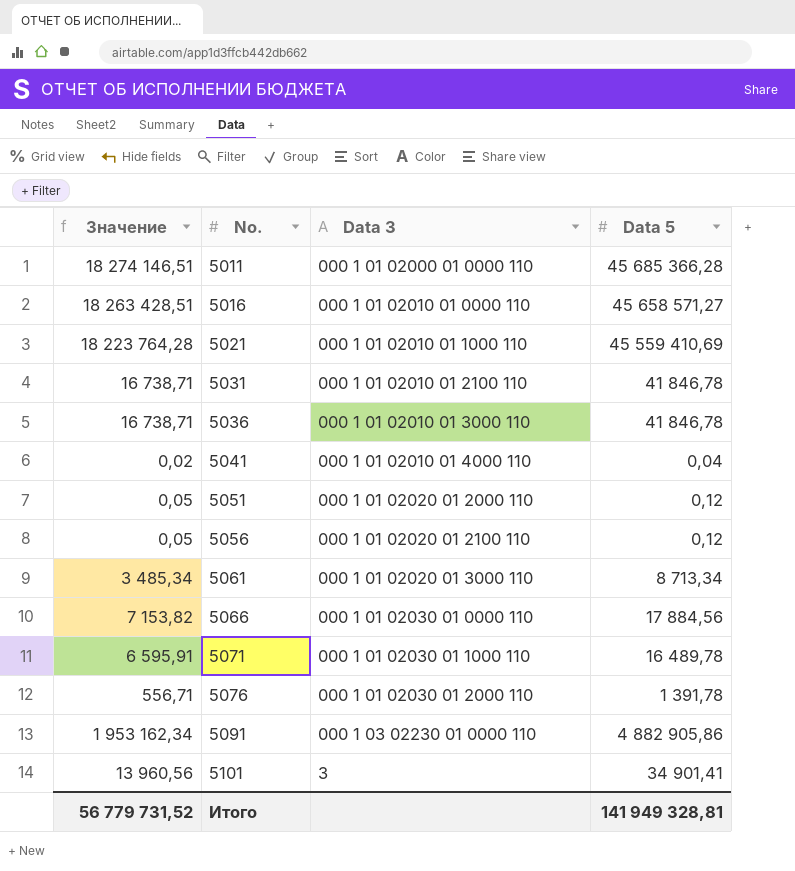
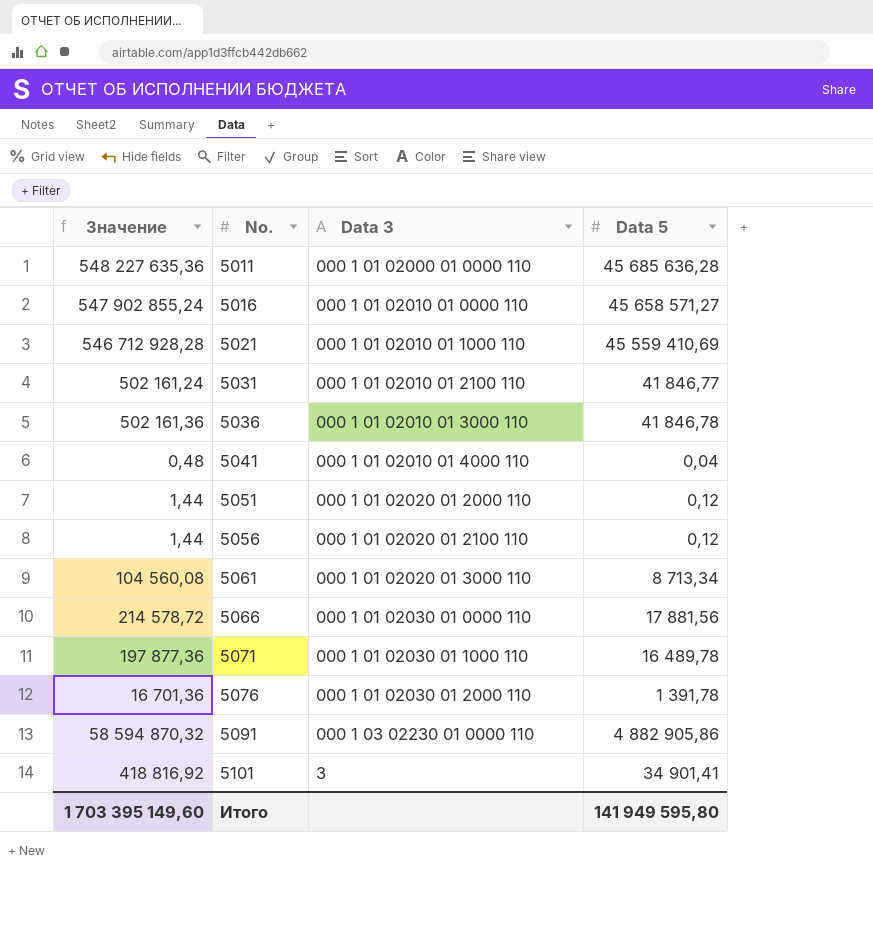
column Значение | formula: [Data 5] * 0,4 -> [Data 5] * 12
5011 | Data 5: 45 685 366,28 -> 45 685 636,28
5031 | Data 5: 41 846,78 -> 41 846,77
5066 | Data 5: 17 884,56 -> 17 881,56
Итого | Значение: 56 779 731,52 -> 1 703 395 149,60
Итого | Data 5: 141 949 328,81 -> 141 949 595,80

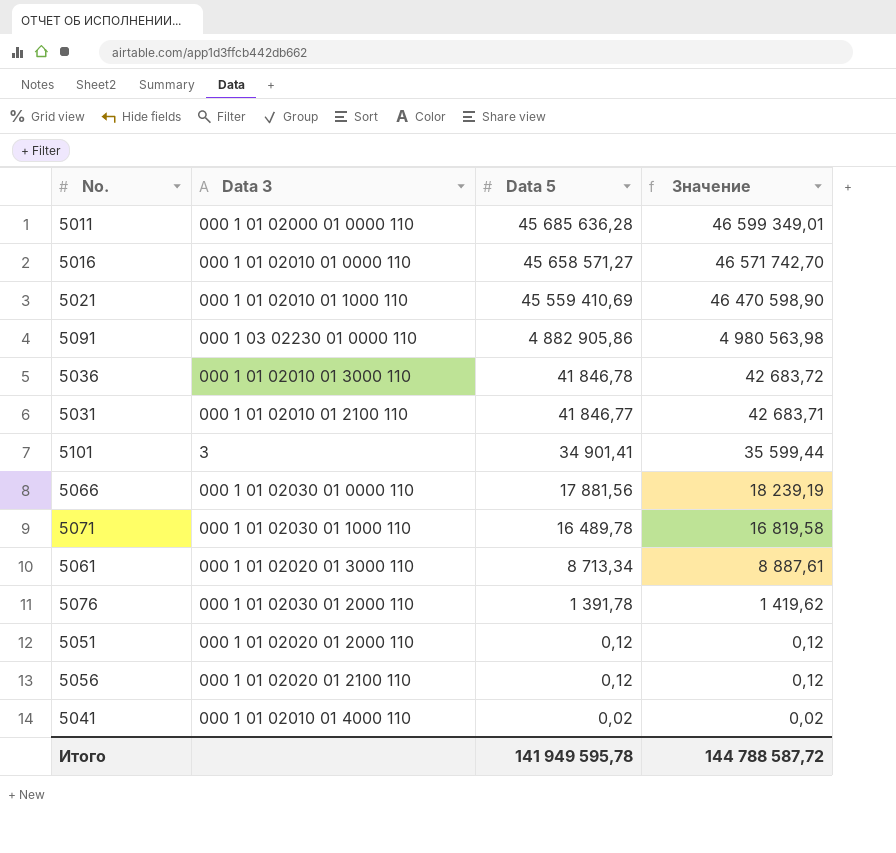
row order: No. ascending -> Data 5 descending
column Значение | formula: [Data 5] * 12 -> [Data 5] * 1,02
column Значение | position: 1 -> 4
5041 | Data 5: 0,04 -> 0,02
Итого | Data 5: 141 949 595,80 -> 141 949 595,78
Итого | Значение: 1 703 395 149,60 -> 144 788 587,72

